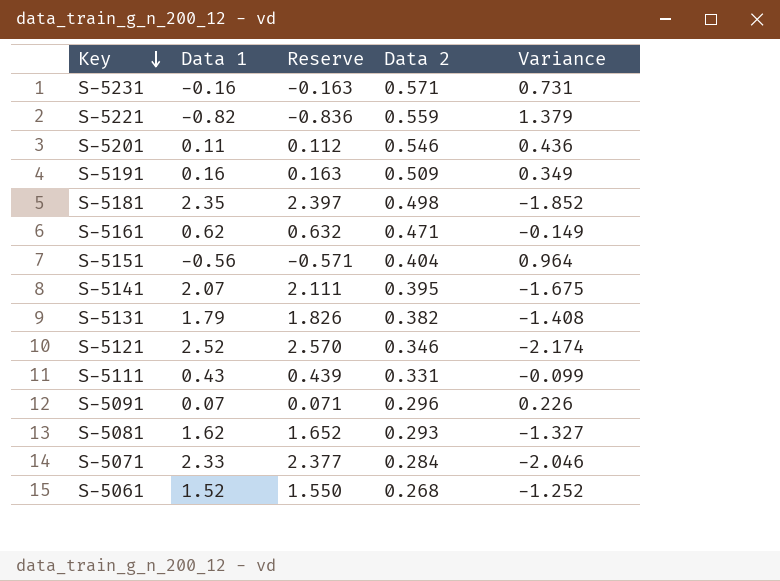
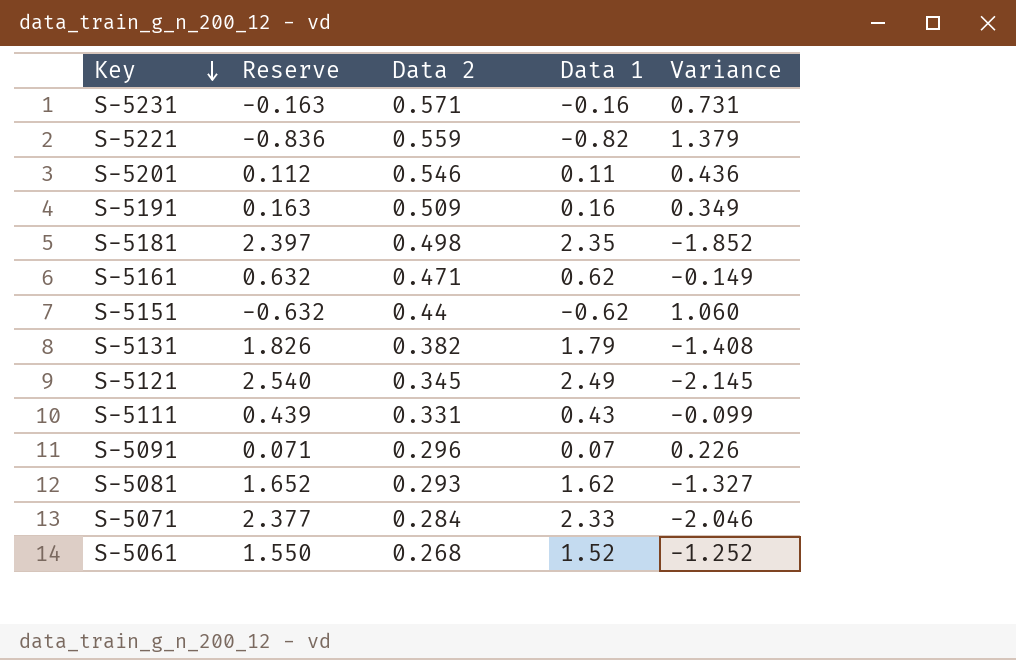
column Data 1 | position: 2 -> 4
row S-5141: 2.07 | 2.111 | 0.395 | -1.675 -> none
S-5151 | Reserve: -0.571 -> -0.632
S-5151 | Data 2: 0.404 -> 0.44
S-5151 | Data 1: -0.56 -> -0.62
S-5151 | Variance: 0.964 -> 1.060
S-5121 | Reserve: 2.570 -> 2.540
S-5121 | Data 2: 0.346 -> 0.345
S-5121 | Data 1: 2.52 -> 2.49
S-5121 | Variance: -2.174 -> -2.145

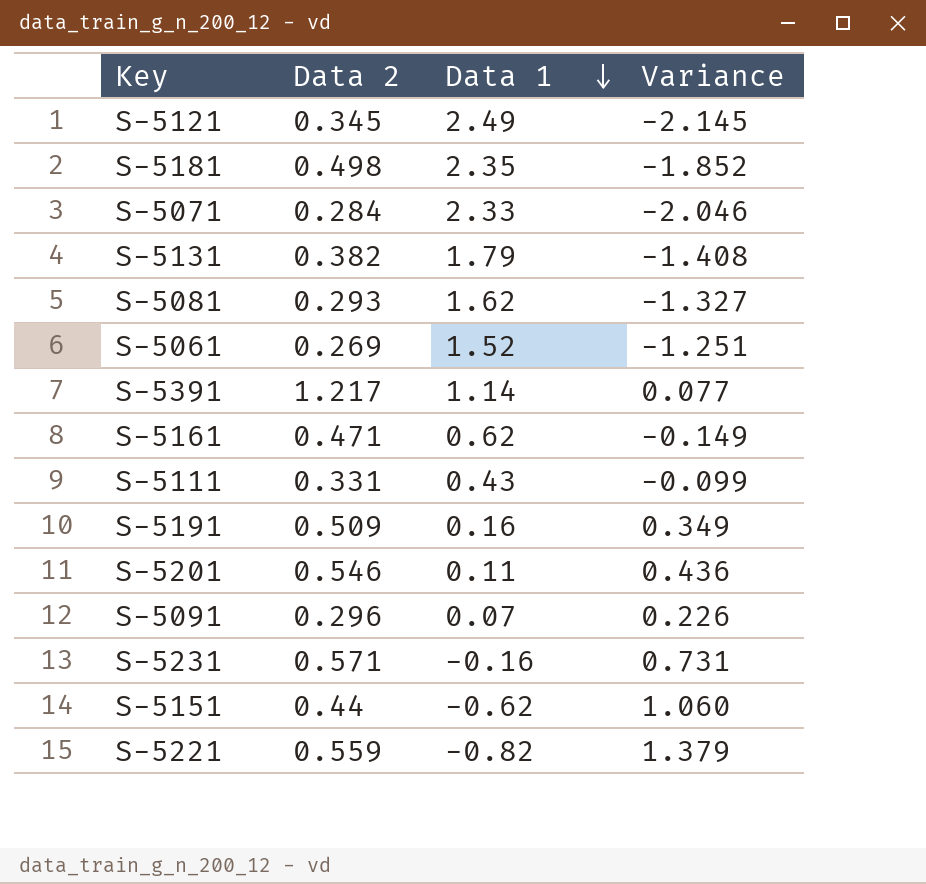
row order: Key descending -> Data 1 descending
column Reserve | formula: [Data 1] * 1.02 -> none
S-5061 | Data 2: 0.268 -> 0.269
S-5061 | Variance: -1.252 -> -1.251
row S-5391: none -> 1.217 | 1.14 | 0.077

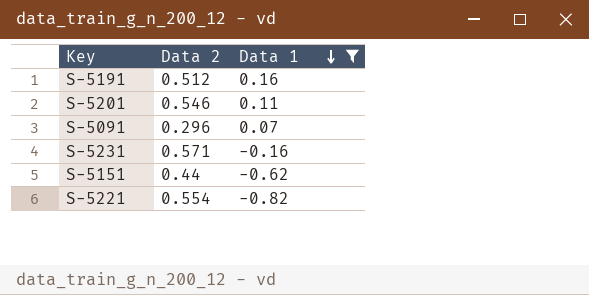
filter: none -> Data 1 <= 0.16
column Variance | formula: [Data 2] - [Data 1] -> none
S-5191 | Data 2: 0.509 -> 0.512
S-5221 | Data 2: 0.559 -> 0.554

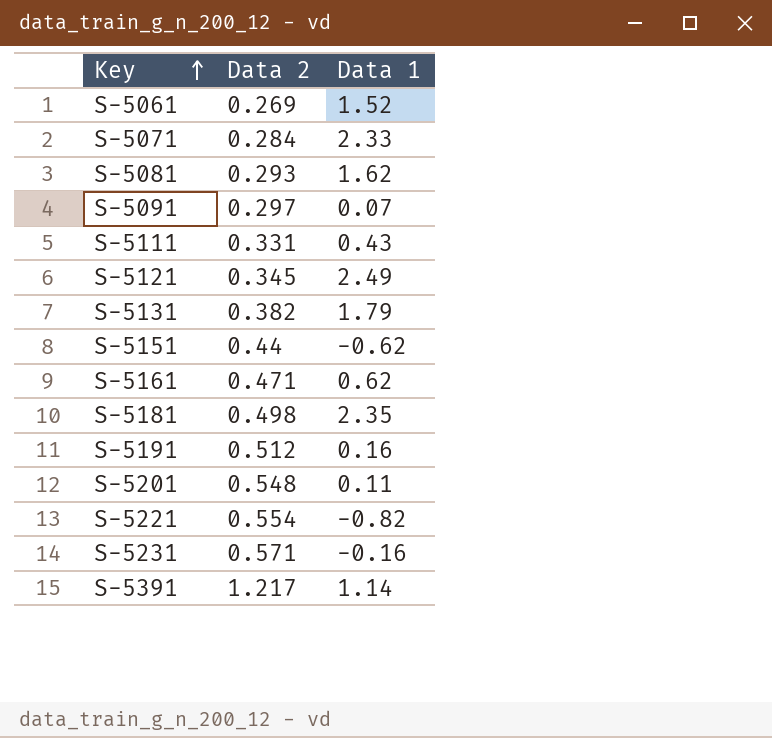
filter: Data 1 <= 0.16 -> none
row order: Data 1 descending -> Key ascending
S-5091 | Data 2: 0.296 -> 0.297
S-5201 | Data 2: 0.546 -> 0.548

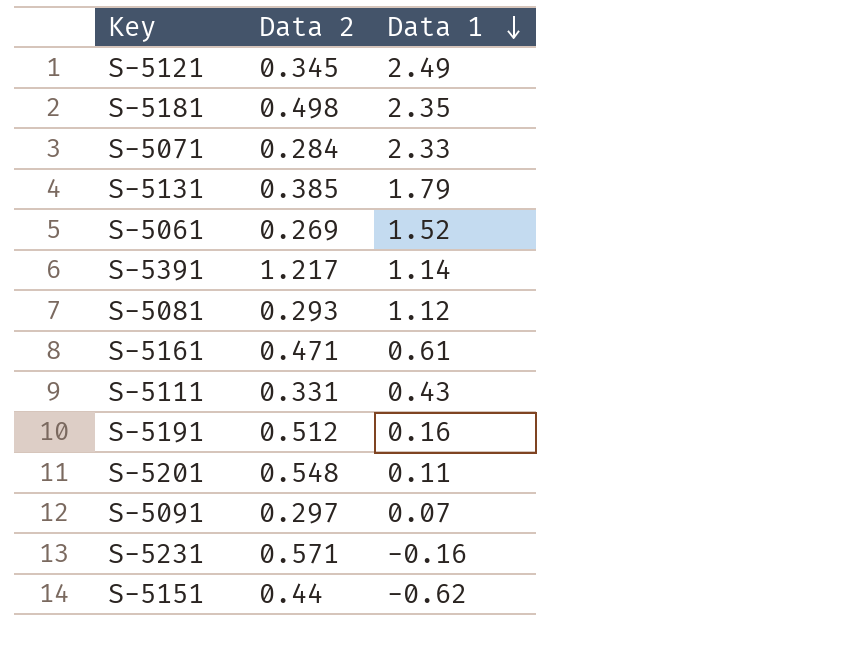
row order: Key ascending -> Data 1 descending
row S-5221: 0.554 | -0.82 -> none
S-5131 | Data 2: 0.382 -> 0.385
S-5081 | Data 1: 1.62 -> 1.12
S-5161 | Data 1: 0.62 -> 0.61

